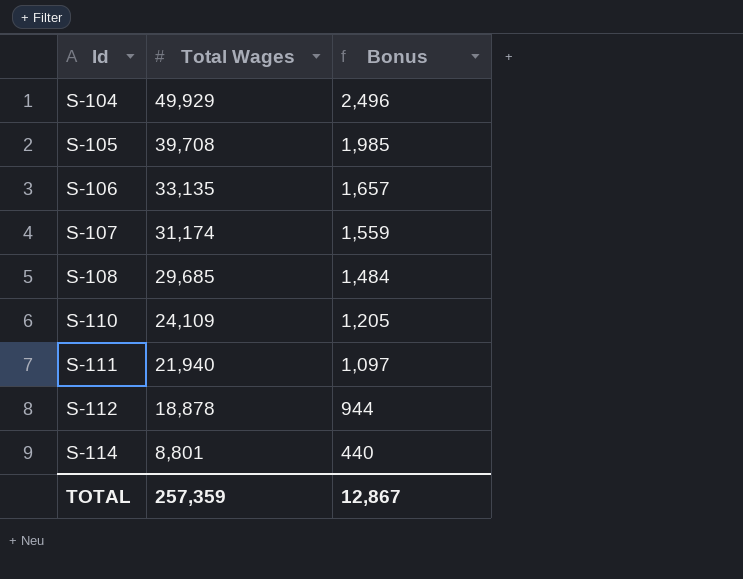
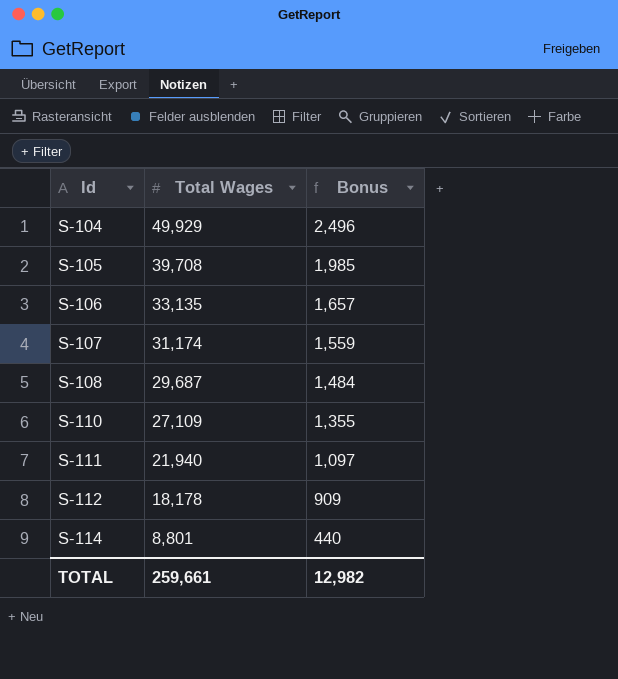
S-108 | Total Wages: 29,685 -> 29,687
S-110 | Total Wages: 24,109 -> 27,109
S-110 | Bonus: 1,205 -> 1,355
S-112 | Total Wages: 18,878 -> 18,178
S-112 | Bonus: 944 -> 909
TOTAL | Total Wages: 257,359 -> 259,661
TOTAL | Bonus: 12,867 -> 12,982

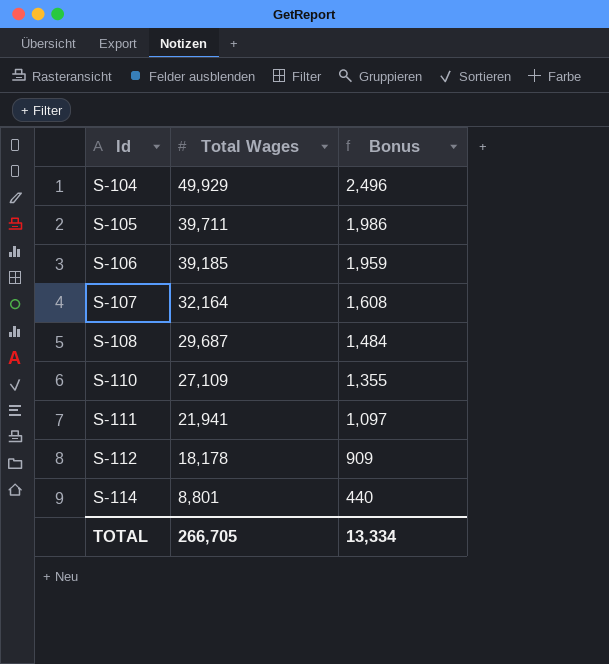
S-105 | Total Wages: 39,708 -> 39,711
S-105 | Bonus: 1,985 -> 1,986
S-106 | Total Wages: 33,135 -> 39,185
S-106 | Bonus: 1,657 -> 1,959
S-107 | Total Wages: 31,174 -> 32,164
S-107 | Bonus: 1,559 -> 1,608
S-111 | Total Wages: 21,940 -> 21,941
TOTAL | Total Wages: 259,661 -> 266,705
TOTAL | Bonus: 12,982 -> 13,334

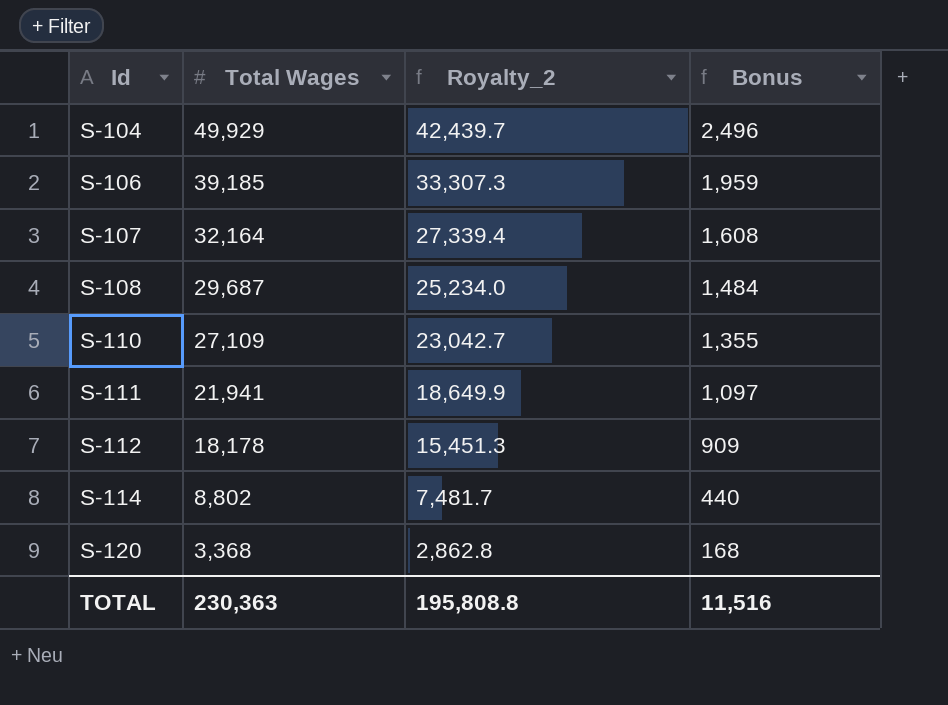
column Royalty_2 | formula: none -> [Total Wages] * 0.85
row S-105: 39,711 | 1,986 -> none
S-114 | Total Wages: 8,801 -> 8,802
row S-120: none -> 3,368 | 2,862.8 | 168
TOTAL | Total Wages: 266,705 -> 230,363
TOTAL | Bonus: 13,334 -> 11,516

